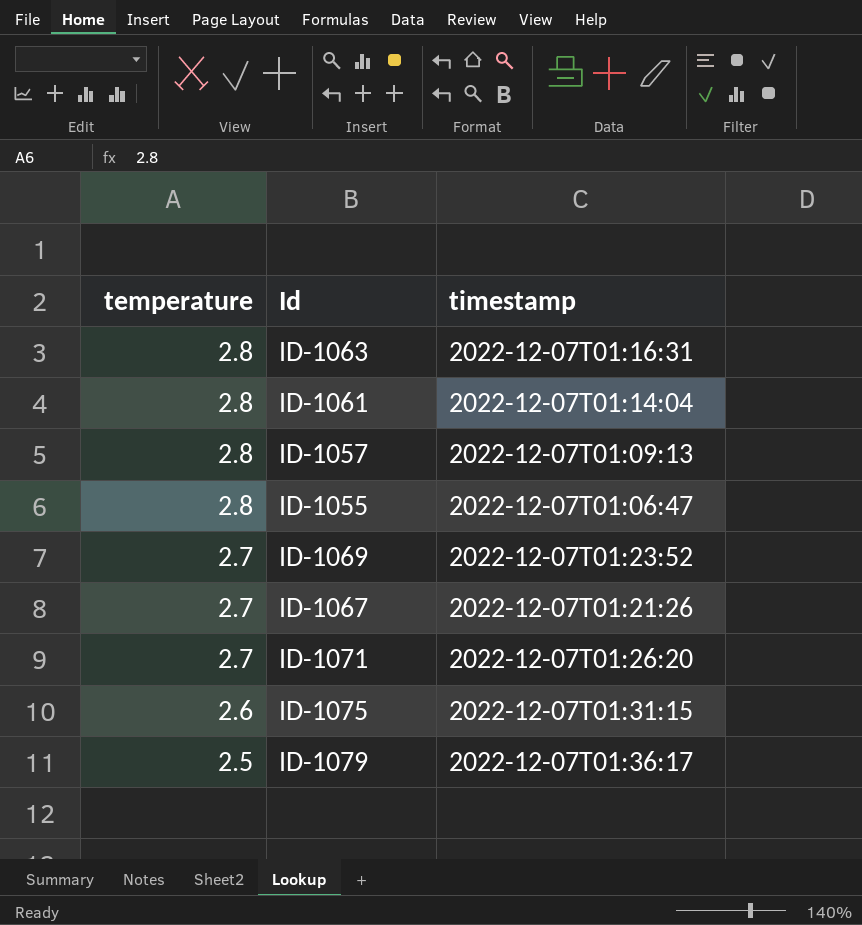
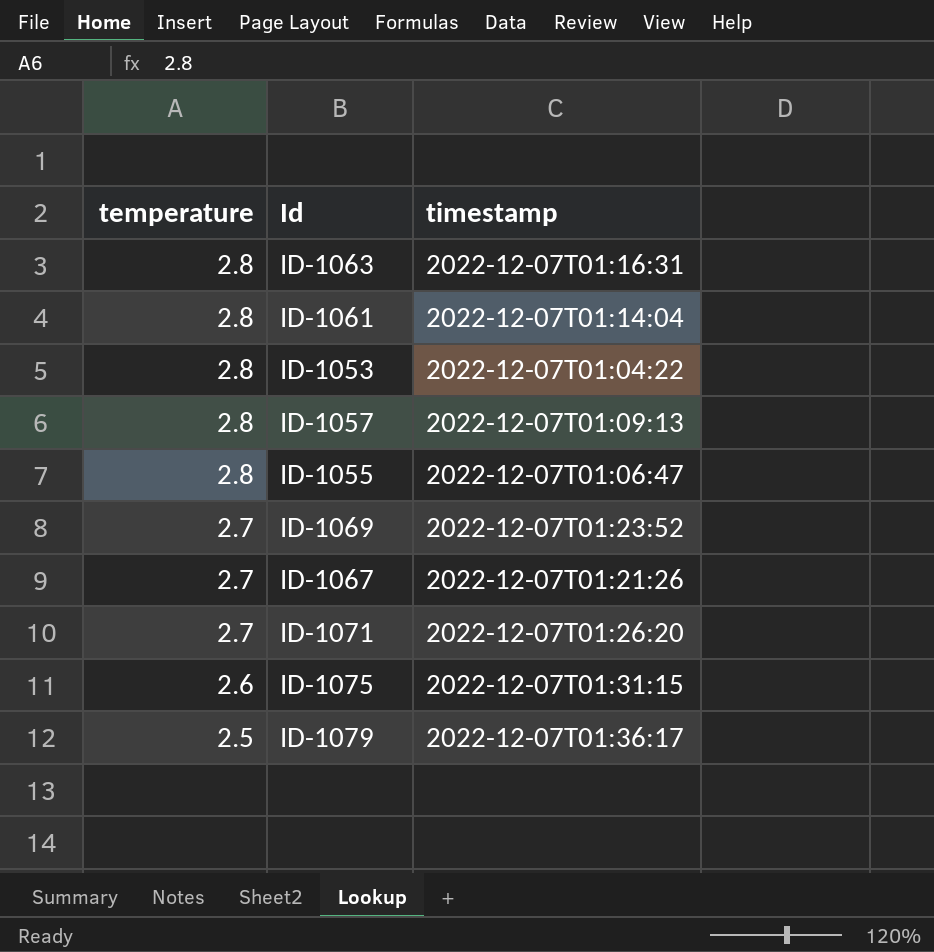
row ID-1053: none -> 2.8 | 2022-12-07T01:04:22

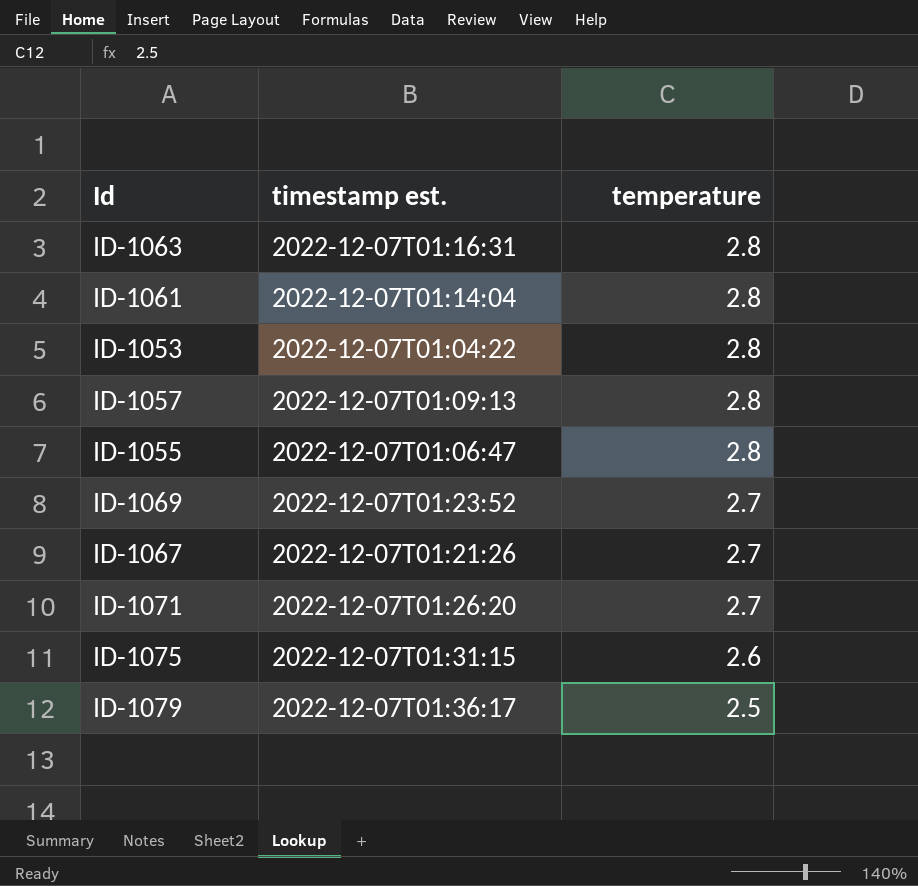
column name: timestamp -> timestamp est.
column temperature | position: 1 -> 3

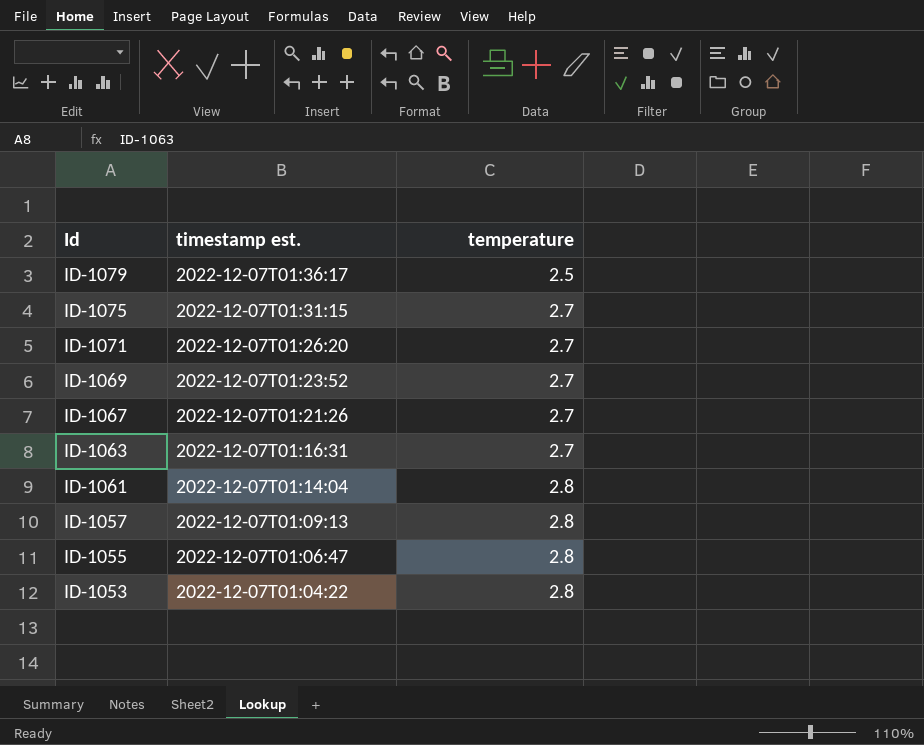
row order: temperature descending -> Id descending
ID-1075 | temperature: 2.6 -> 2.7
ID-1063 | temperature: 2.8 -> 2.7

